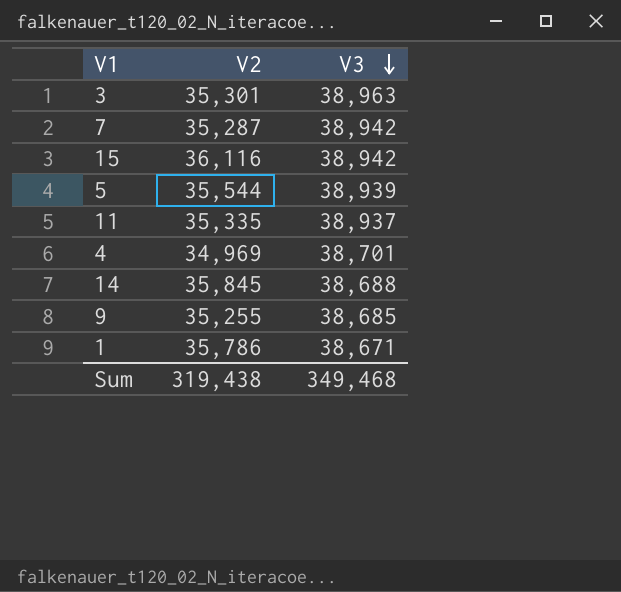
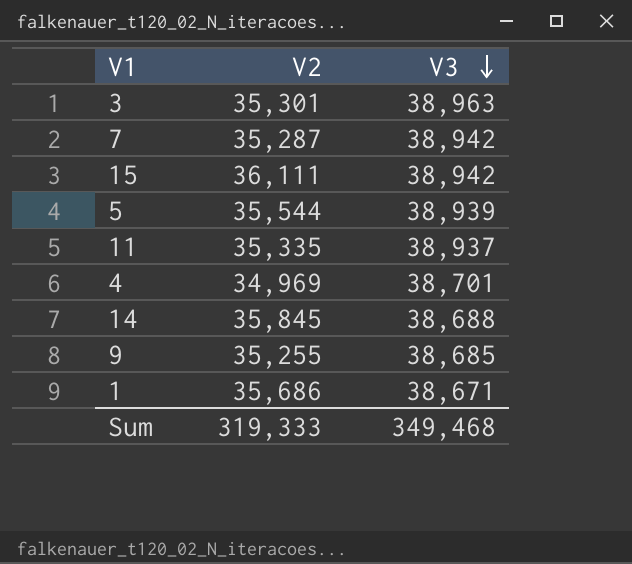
15 | V2: 36,116 -> 36,111
1 | V2: 35,786 -> 35,686
Sum | V2: 319,438 -> 319,333

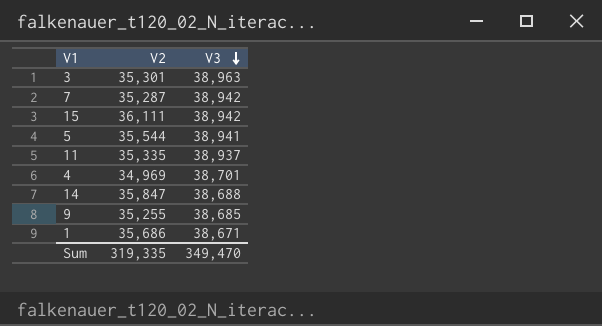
5 | V3: 38,939 -> 38,941
14 | V2: 35,845 -> 35,847
Sum | V2: 319,333 -> 319,335
Sum | V3: 349,468 -> 349,470

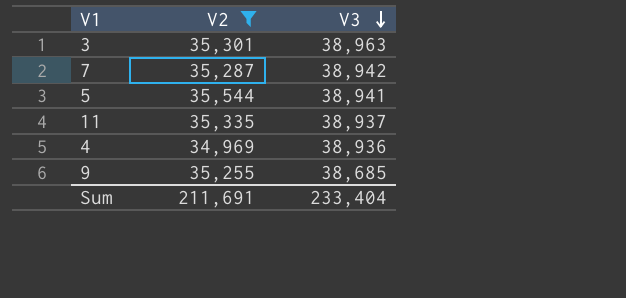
filter: none -> V2 <= 35,544
4 | V3: 38,701 -> 38,936
Sum | V2: 319,335 -> 211,691
Sum | V3: 349,470 -> 233,404

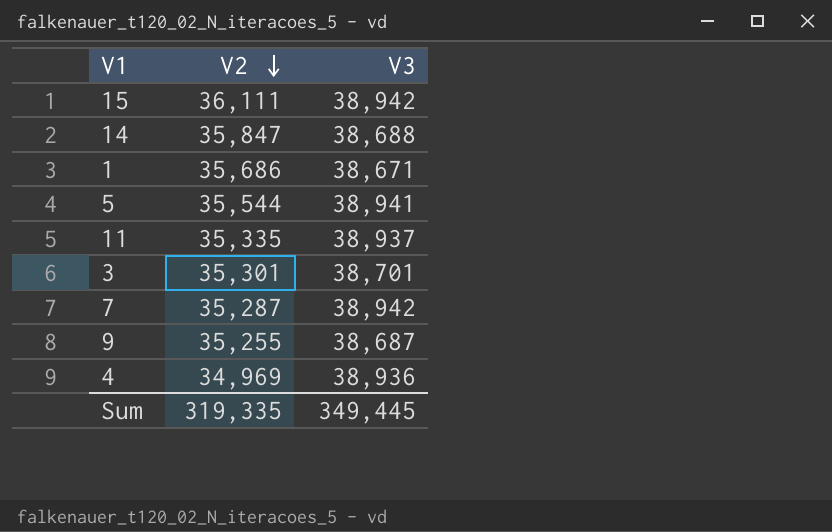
filter: V2 <= 35,544 -> none
row order: V3 descending -> V2 descending
3 | V3: 38,963 -> 38,701
9 | V3: 38,685 -> 38,687
Sum | V2: 211,691 -> 319,335
Sum | V3: 233,404 -> 349,445

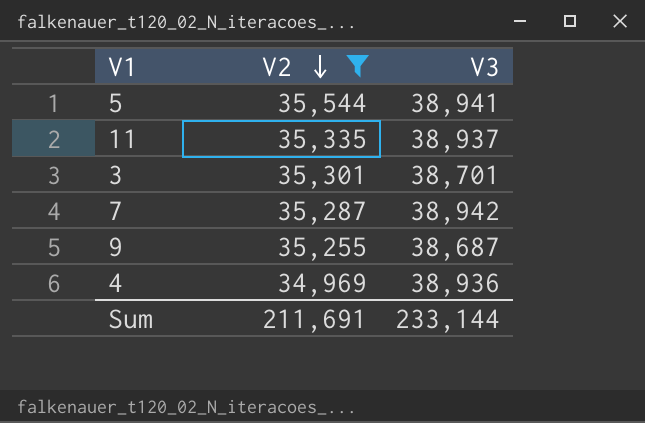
filter: none -> V2 <= 35,544
Sum | V2: 319,335 -> 211,691
Sum | V3: 349,445 -> 233,144

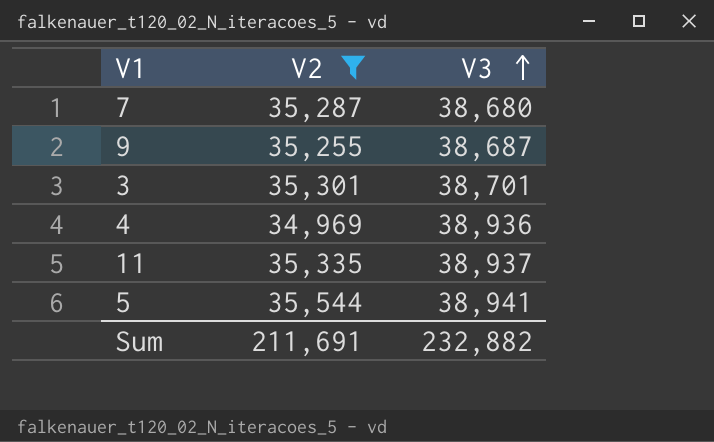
row order: V2 descending -> V3 ascending
7 | V3: 38,942 -> 38,680
Sum | V3: 233,144 -> 232,882

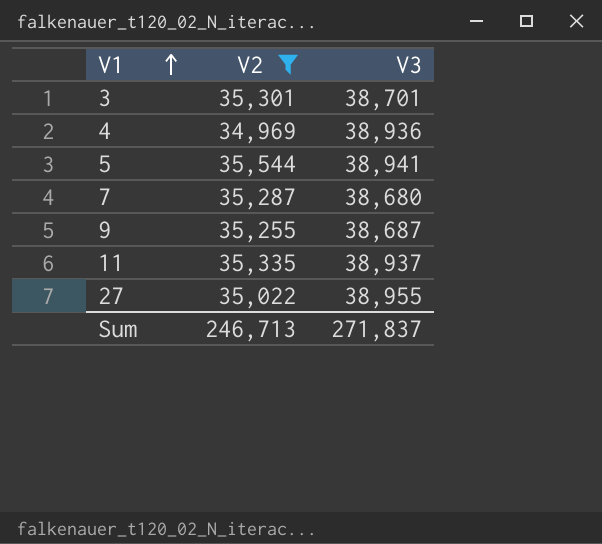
row order: V3 ascending -> V1 ascending
row 27: none -> 35,022 | 38,955
Sum | V2: 211,691 -> 246,713
Sum | V3: 232,882 -> 271,837

